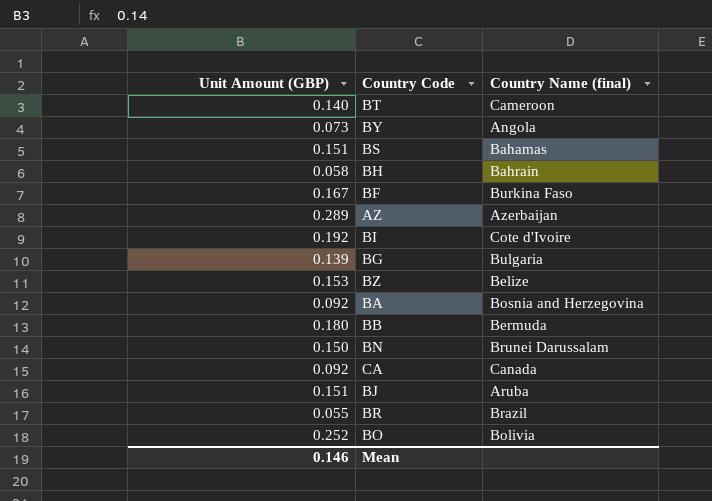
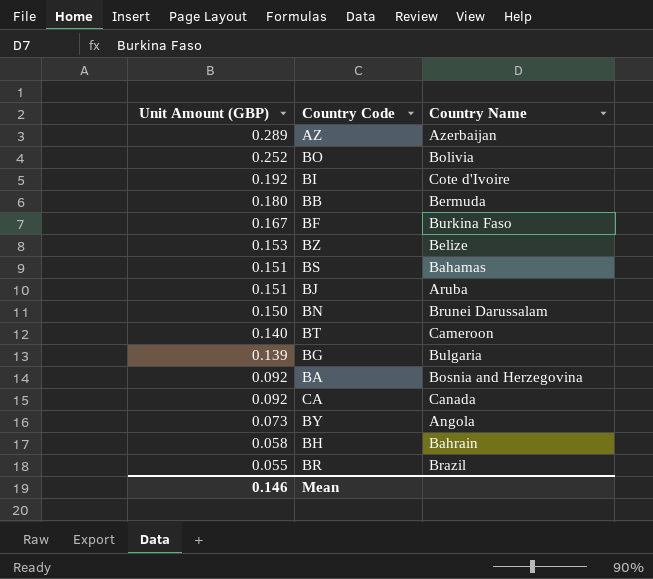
row order: none -> Unit Amount (GBP) descending
column name: Country Name (final) -> Country Name

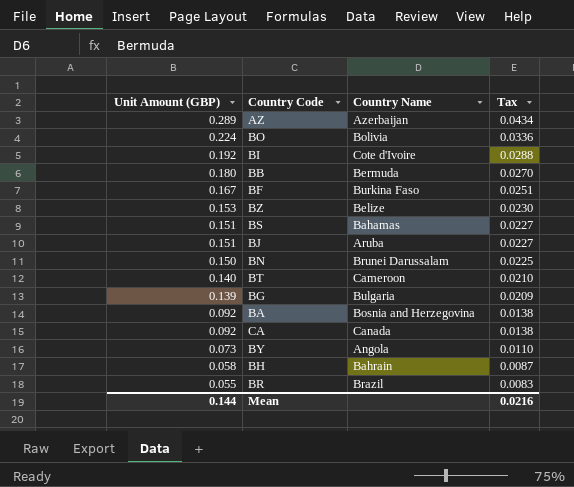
column Tax | formula: none -> [Unit Amount (GBP)] * 0.15
BO | Unit Amount (GBP): 0.252 -> 0.224
Mean | Unit Amount (GBP): 0.146 -> 0.144

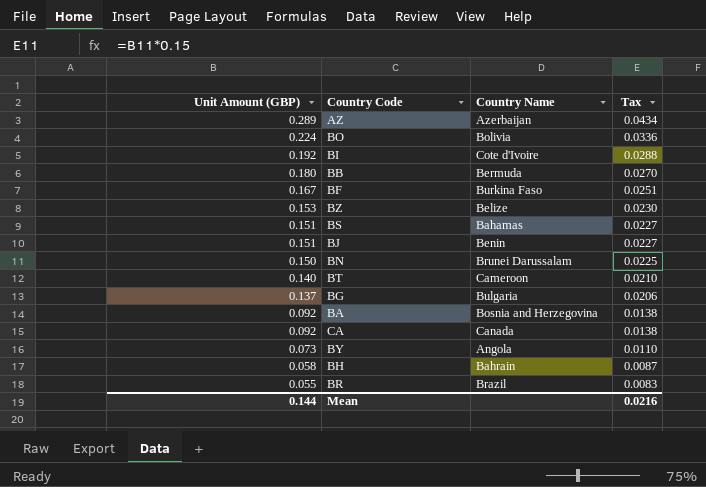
BJ | Country Name: Aruba -> Benin
BG | Unit Amount (GBP): 0.139 -> 0.137
BG | Tax: 0.0209 -> 0.0206

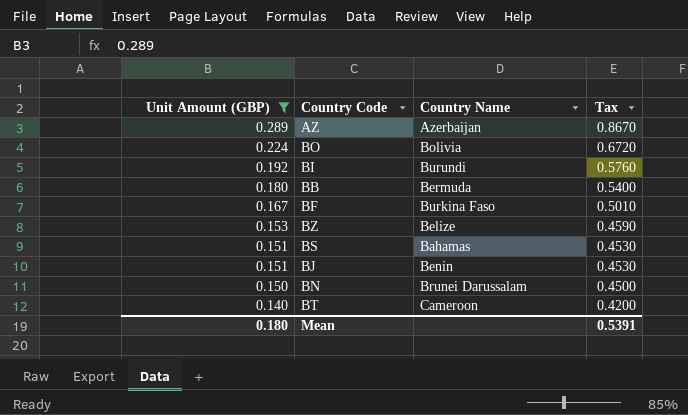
filter: none -> Unit Amount (GBP) >= 0.140
column Tax | formula: [Unit Amount (GBP)] * 0.15 -> [Unit Amount (GBP)] * 3
BI | Country Name: Cote d'Ivoire -> Burundi
Mean | Unit Amount (GBP): 0.144 -> 0.180
Mean | Tax: 0.0216 -> 0.5391

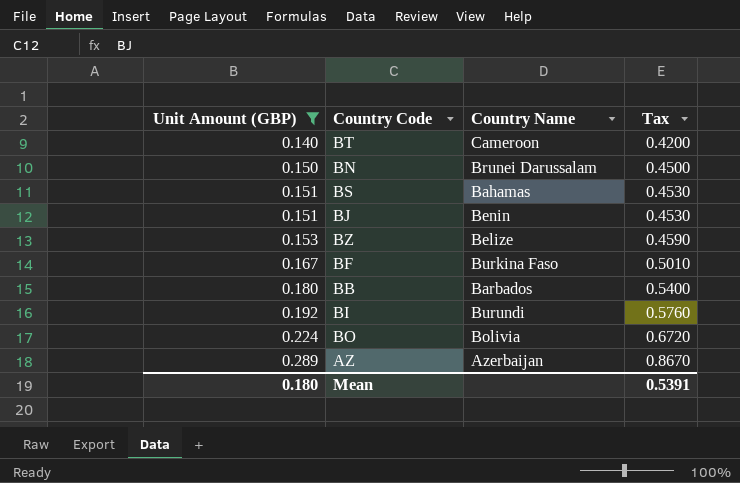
row order: Unit Amount (GBP) descending -> Unit Amount (GBP) ascending
BB | Country Name: Bermuda -> Barbados

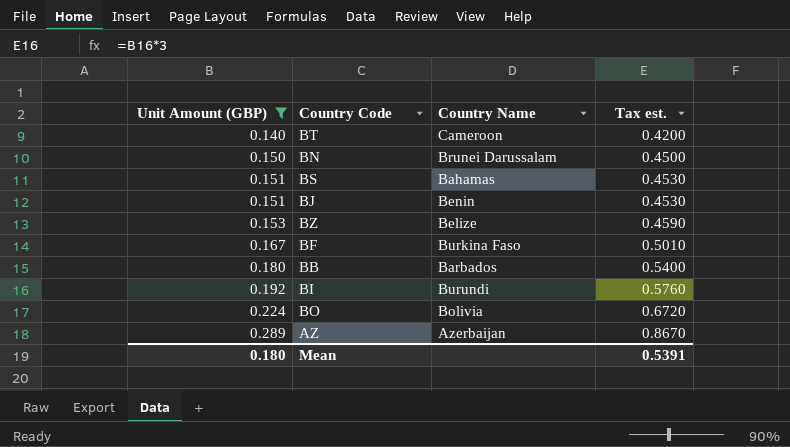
column name: Tax -> Tax est.

